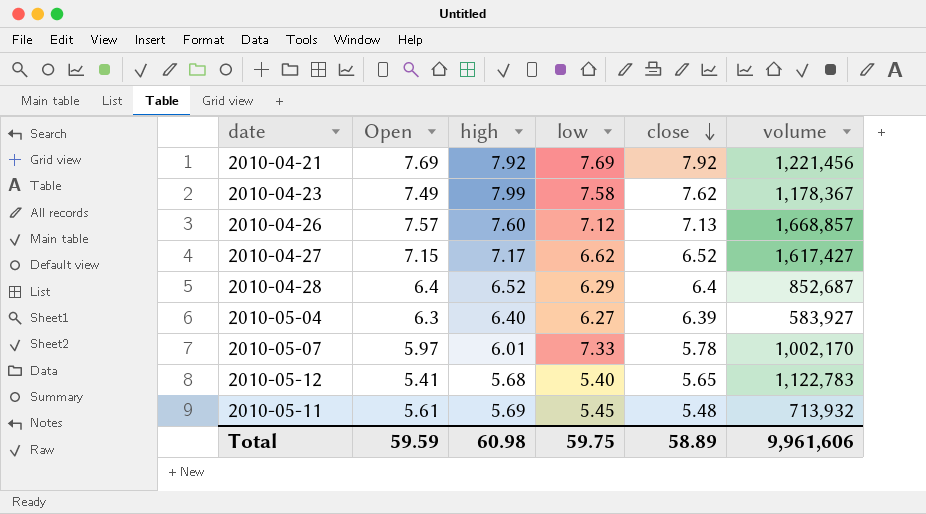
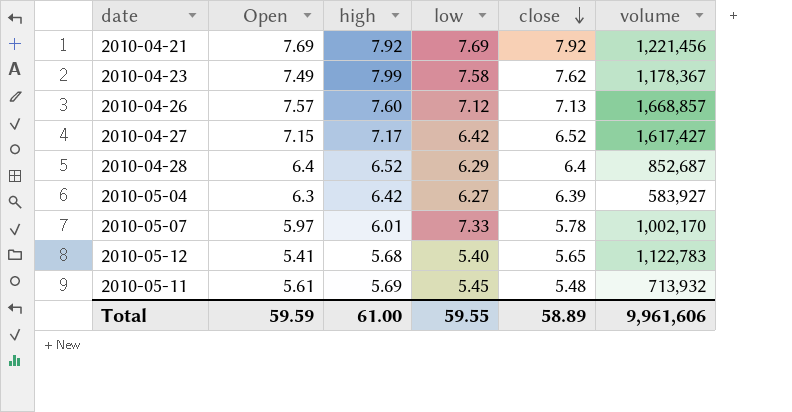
2010-04-27 | low: 6.62 -> 6.42
2010-05-04 | high: 6.40 -> 6.42
Total | high: 60.98 -> 61.00
Total | low: 59.75 -> 59.55

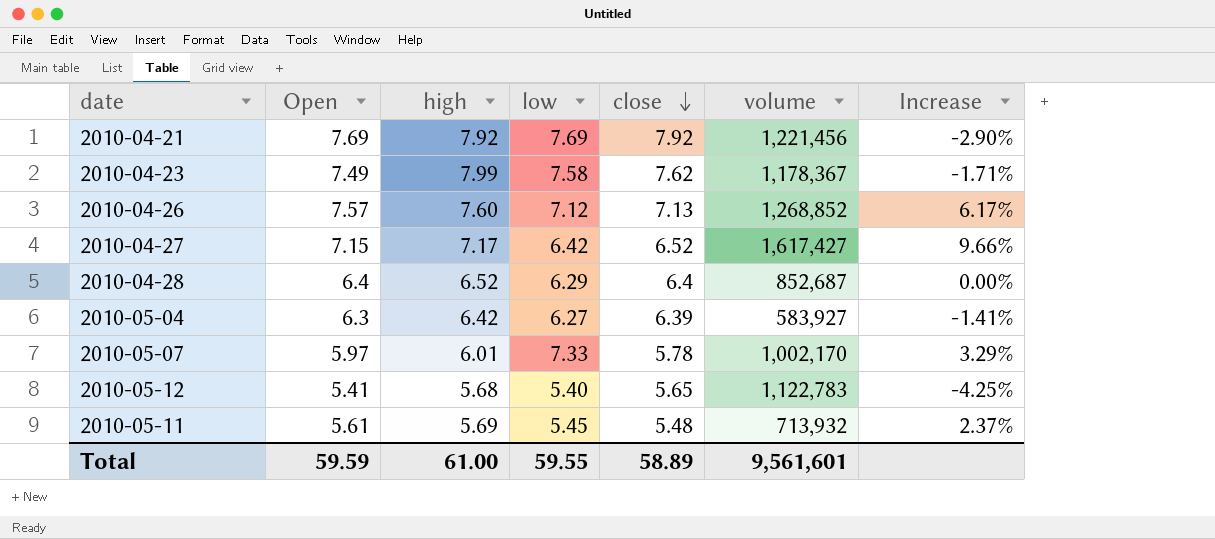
column Increase | formula: none -> ([Open] - [close]) / [close]
2010-04-26 | volume: 1,668,857 -> 1,268,852
Total | volume: 9,961,606 -> 9,561,601

